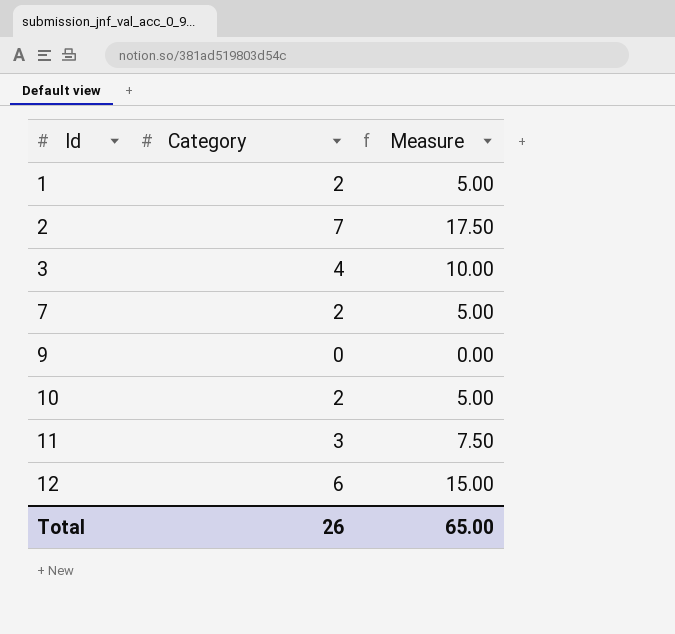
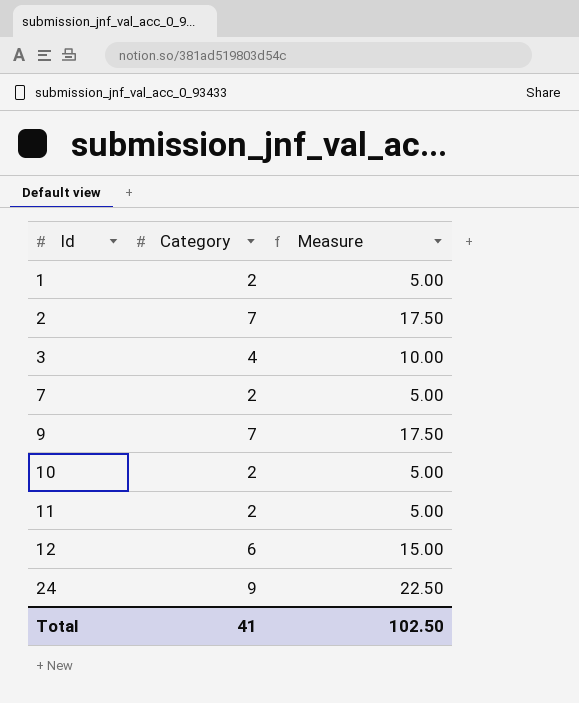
9 | Category: 0 -> 7
9 | Measure: 0.00 -> 17.50
11 | Category: 3 -> 2
11 | Measure: 7.50 -> 5.00
row 24: none -> 9 | 22.50
Total | Category: 26 -> 41
Total | Measure: 65.00 -> 102.50

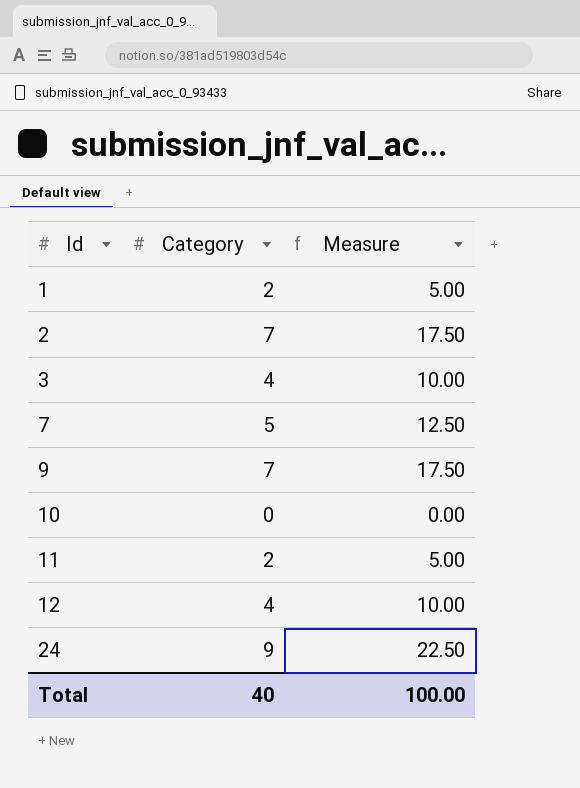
7 | Category: 2 -> 5
7 | Measure: 5.00 -> 12.50
10 | Category: 2 -> 0
10 | Measure: 5.00 -> 0.00
12 | Category: 6 -> 4
12 | Measure: 15.00 -> 10.00
Total | Category: 41 -> 40
Total | Measure: 102.50 -> 100.00

